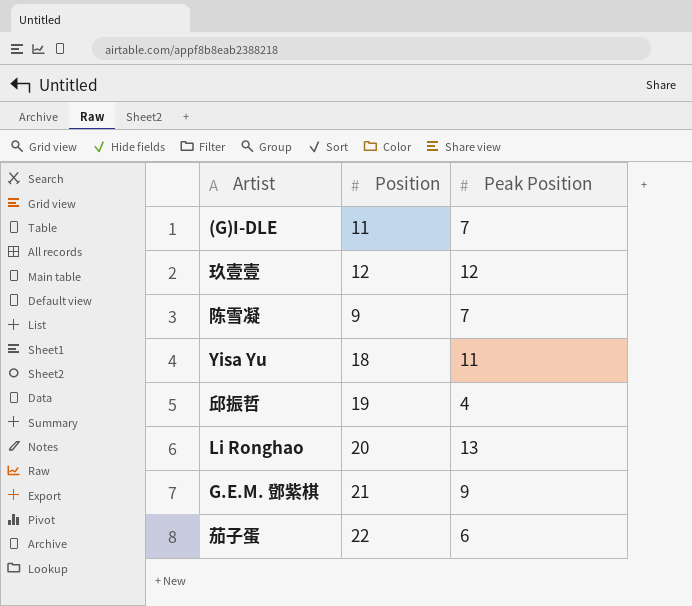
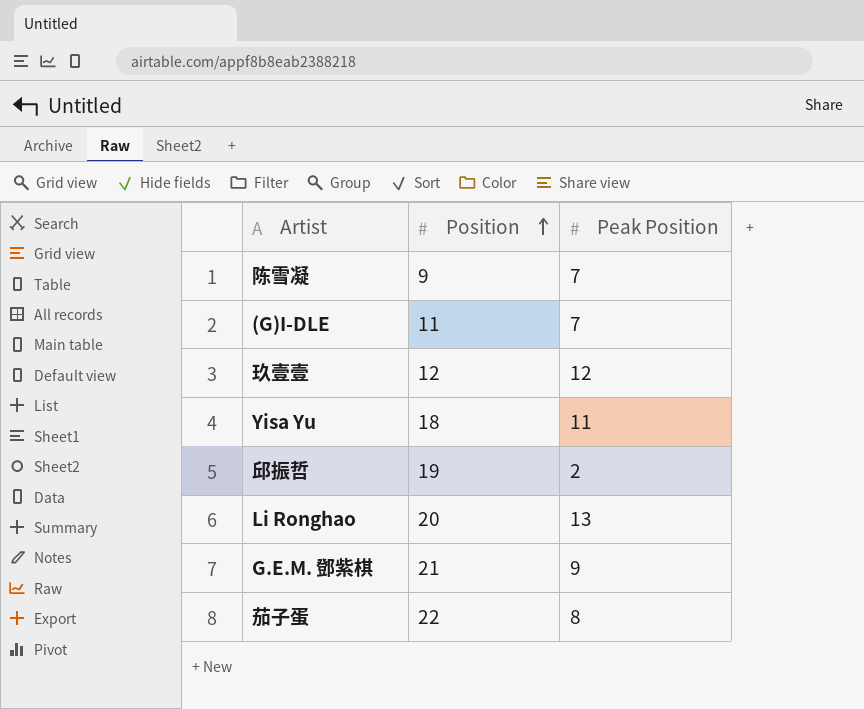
row order: none -> Position ascending
邱振哲 | Peak Position: 4 -> 2
茄子蛋 | Peak Position: 6 -> 8

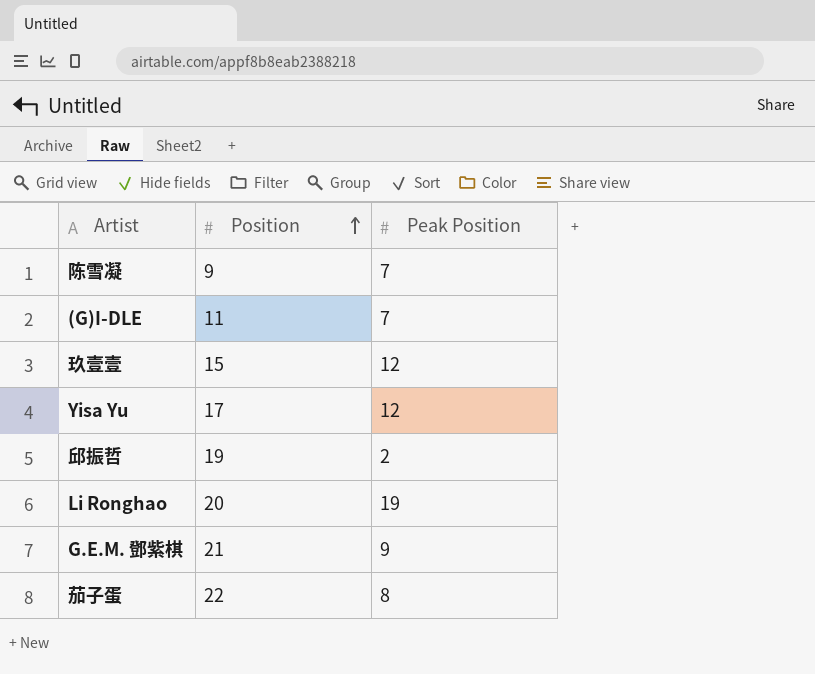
玖壹壹 | Position: 12 -> 15
Yisa Yu | Position: 18 -> 17
Yisa Yu | Peak Position: 11 -> 12
Li Ronghao | Peak Position: 13 -> 19

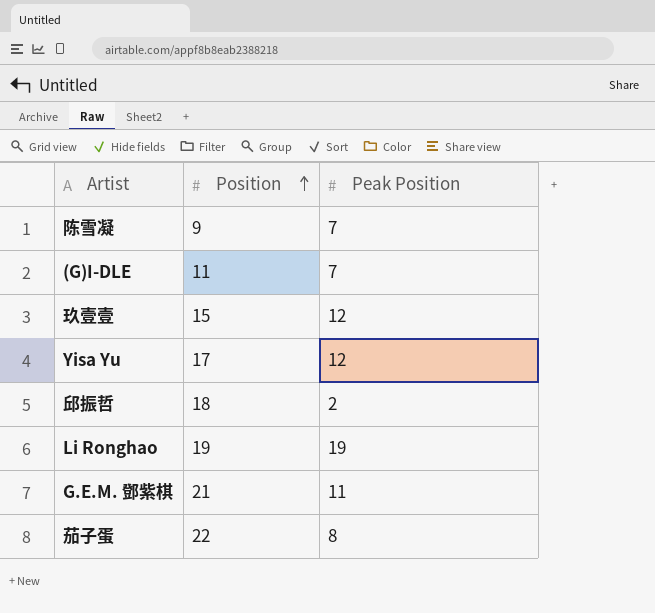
邱振哲 | Position: 19 -> 18
Li Ronghao | Position: 20 -> 19
G.E.M. 鄧紫棋 | Peak Position: 9 -> 11

